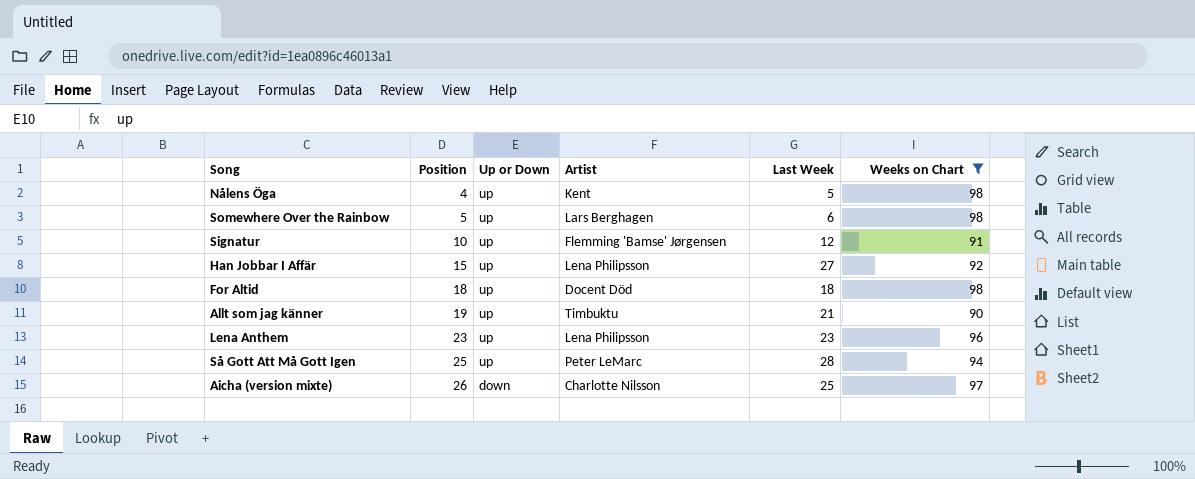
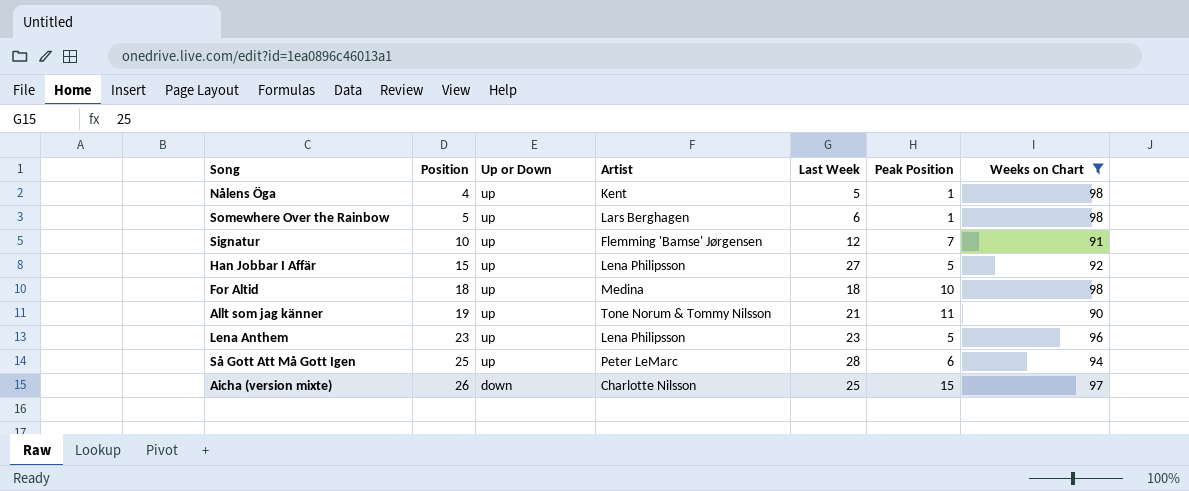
column Peak Position | position: none -> 6
For Altid | Artist: Docent Död -> Medina
Allt som jag känner | Artist: Timbuktu -> Tone Norum & Tommy Nilsson

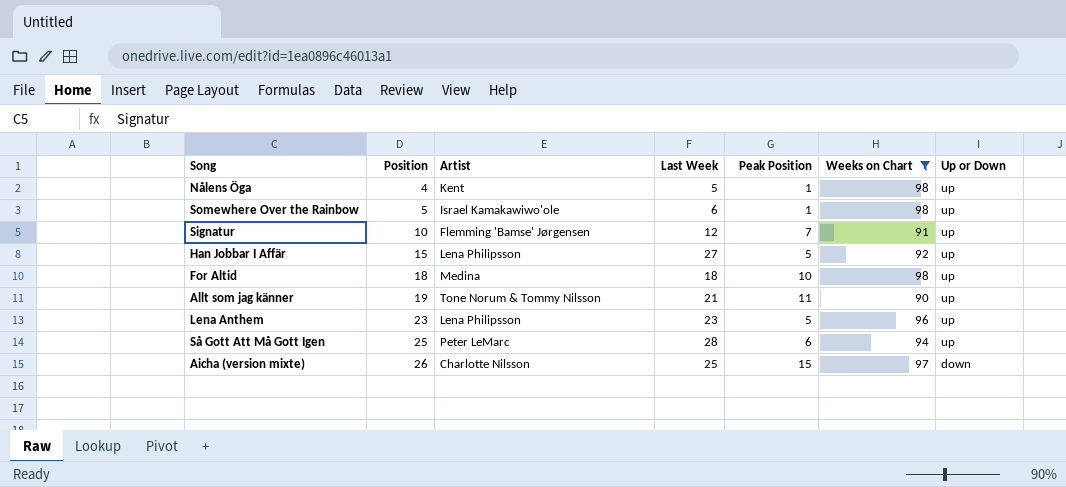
column Up or Down | position: 3 -> 7
Somewhere Over the Rainbow | Artist: Lars Berghagen -> Israel Kamakawiwo'ole

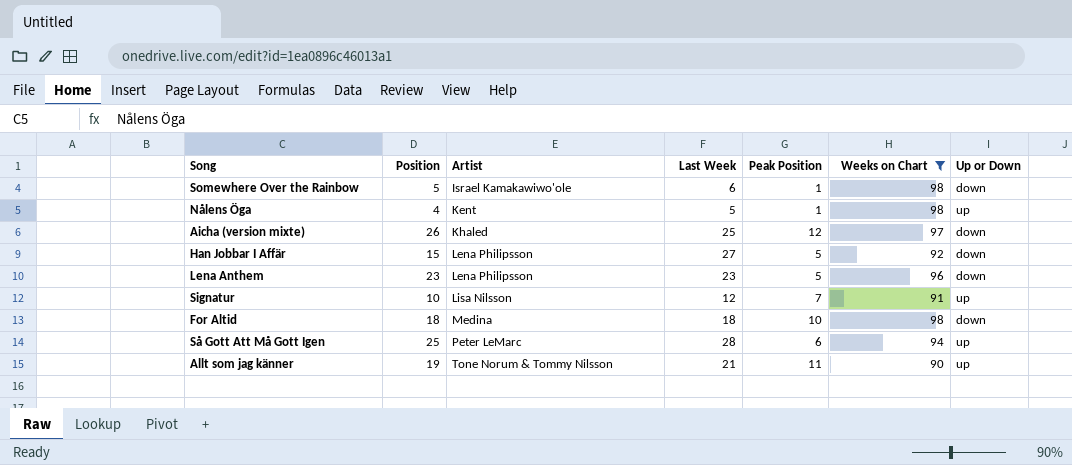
row order: Position ascending -> Artist ascending
Somewhere Over the Rainbow | Up or Down: up -> down
Aicha (version mixte) | Artist: Charlotte Nilsson -> Khaled
Aicha (version mixte) | Peak Position: 15 -> 12
Han Jobbar I Affär | Up or Down: up -> down
Lena Anthem | Up or Down: up -> down
Signatur | Artist: Flemming 'Bamse' Jørgensen -> Lisa Nilsson
For Altid | Up or Down: up -> down

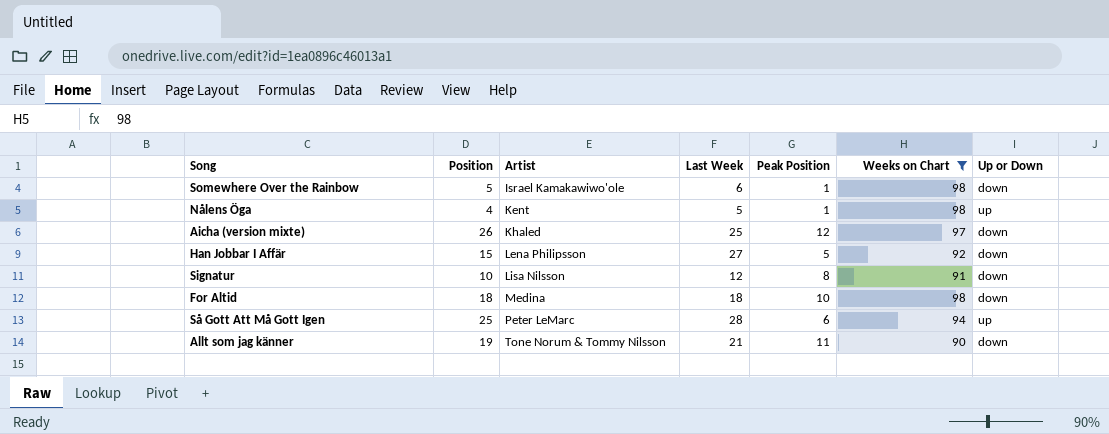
row Lena Anthem: 23 | Lena Philipsson | 23 | 5 | 96 | down -> none
Signatur | Peak Position: 7 -> 8
Signatur | Up or Down: up -> down
Allt som jag känner | Up or Down: up -> down

